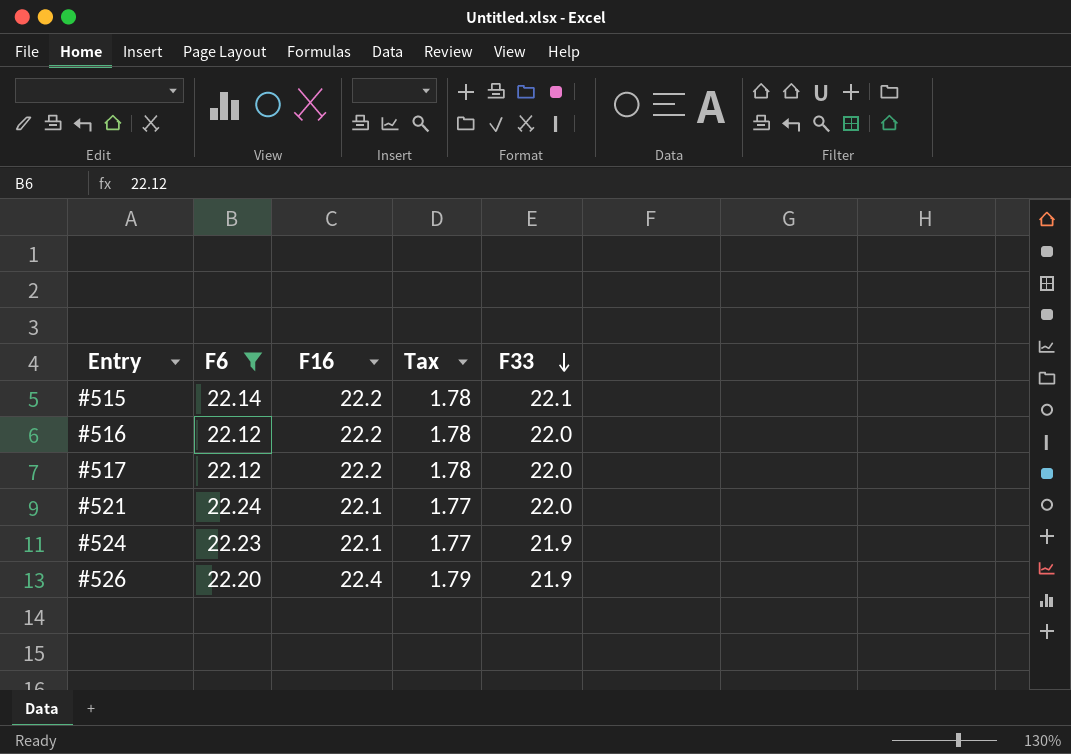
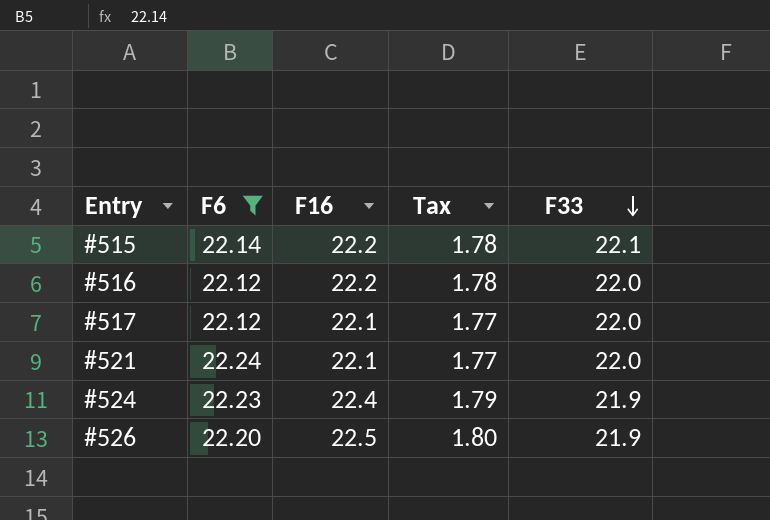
#517 | F16: 22.2 -> 22.1
#517 | Tax: 1.78 -> 1.77
#524 | F16: 22.1 -> 22.4
#524 | Tax: 1.77 -> 1.79
#526 | F16: 22.4 -> 22.5
#526 | Tax: 1.79 -> 1.80

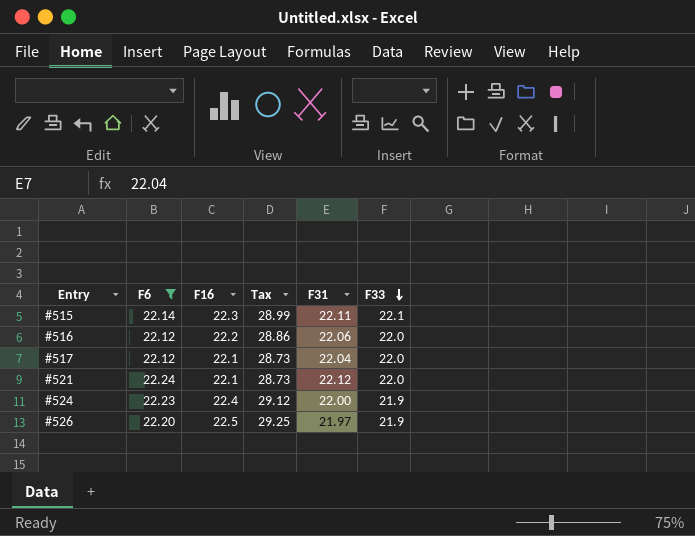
column Tax | formula: [F16] * 0.08 -> [F16] * 1.3
column F31 | position: none -> 5
#515 | F16: 22.2 -> 22.3

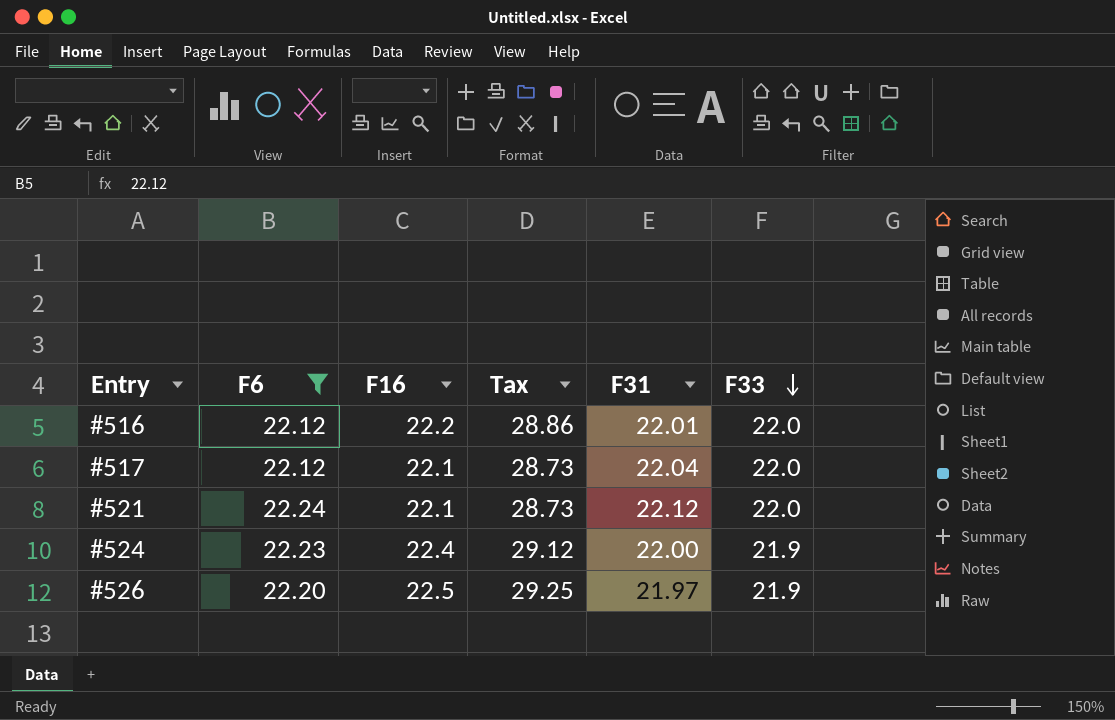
row #515: 22.14 | 22.3 | 28.99 | 22.11 | 22.1 -> none
#516 | F31: 22.06 -> 22.01

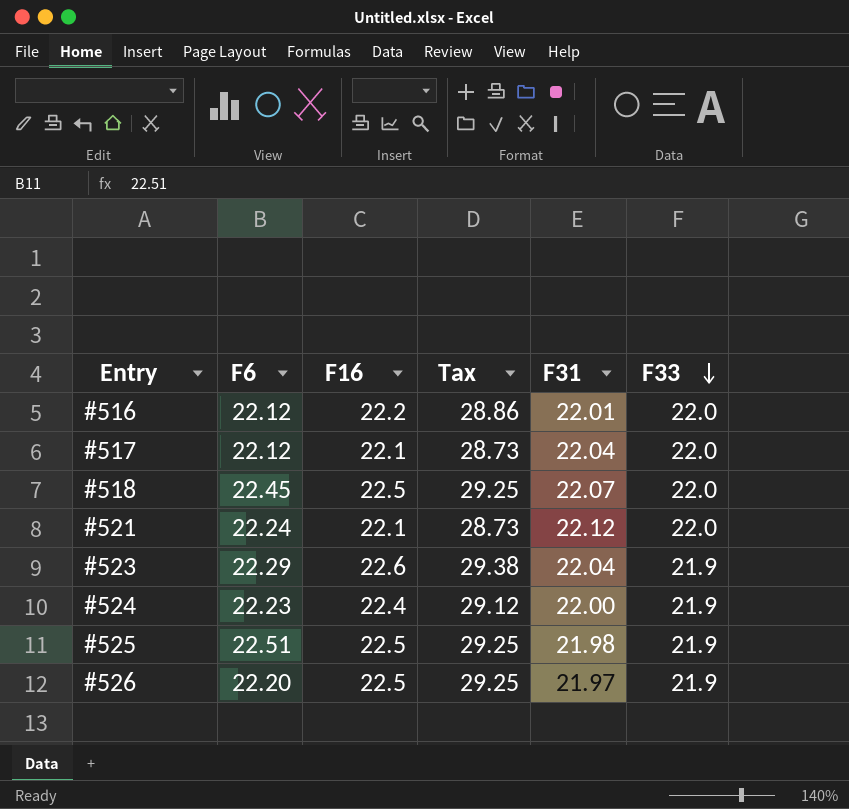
filter: F6 <= 22.24 -> none

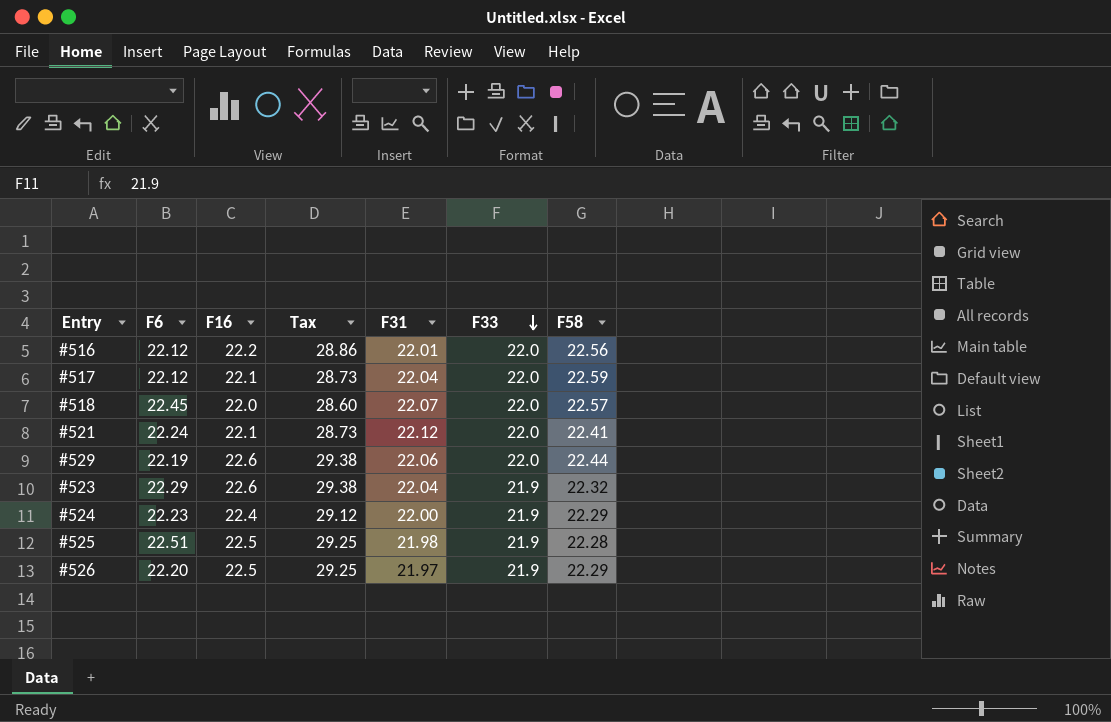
column F58 | position: none -> 7
#518 | F16: 22.5 -> 22.0
#518 | Tax: 29.25 -> 28.60
row #529: none -> 22.19 | 22.6 | 29.38 | 22.06 | 22.0 | 22.44

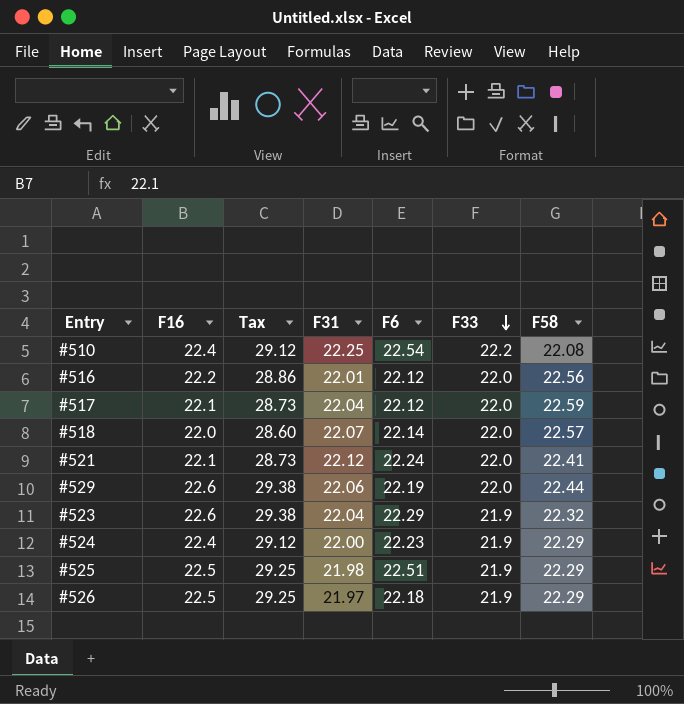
column F6 | position: 2 -> 5
row #510: none -> 22.4 | 29.12 | 22.25 | 22.54 | 22.2 | 22.08
#518 | F6: 22.45 -> 22.14
#525 | F58: 22.28 -> 22.29
#526 | F6: 22.20 -> 22.18

